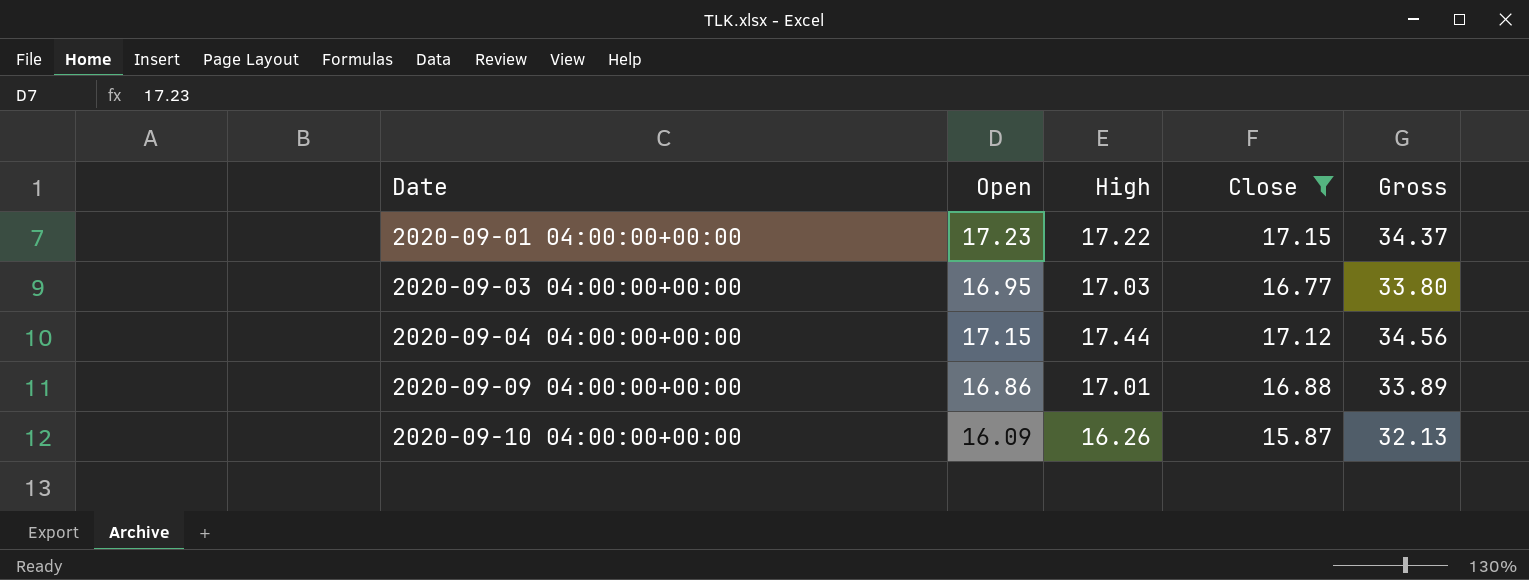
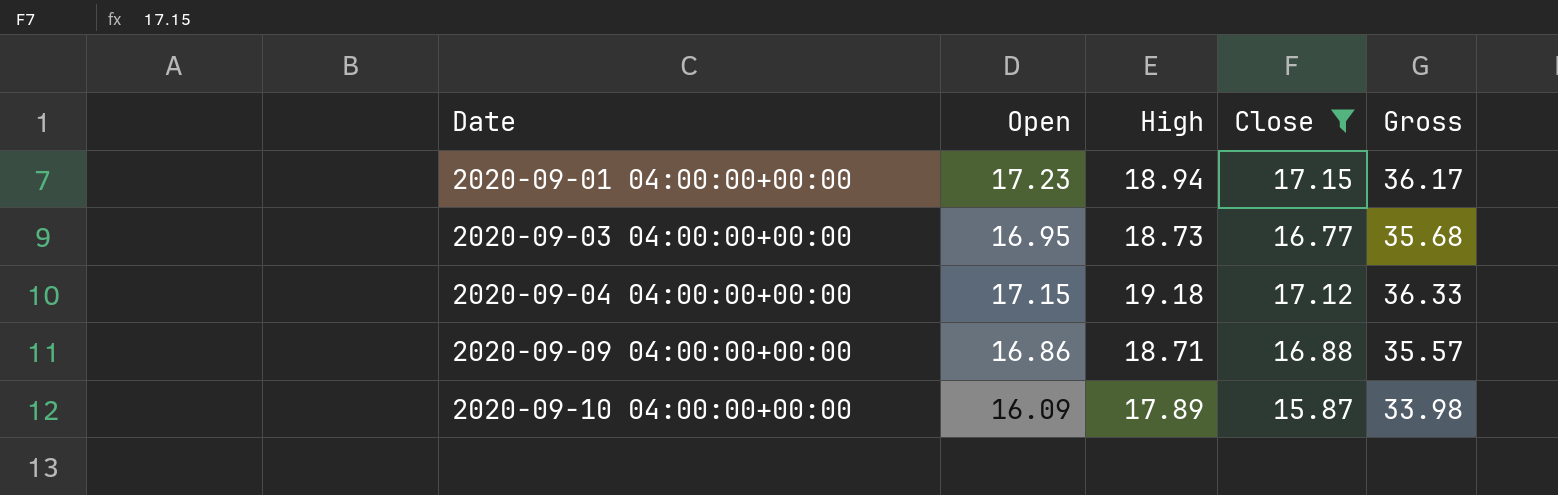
column Gross | formula: [High] + [Close] -> [Open] + [High]
2020-09-01 04:00:00+00:00 | High: 17.22 -> 18.94
2020-09-03 04:00:00+00:00 | High: 17.03 -> 18.73
2020-09-04 04:00:00+00:00 | High: 17.44 -> 19.18
2020-09-09 04:00:00+00:00 | High: 17.01 -> 18.71
2020-09-10 04:00:00+00:00 | High: 16.26 -> 17.89

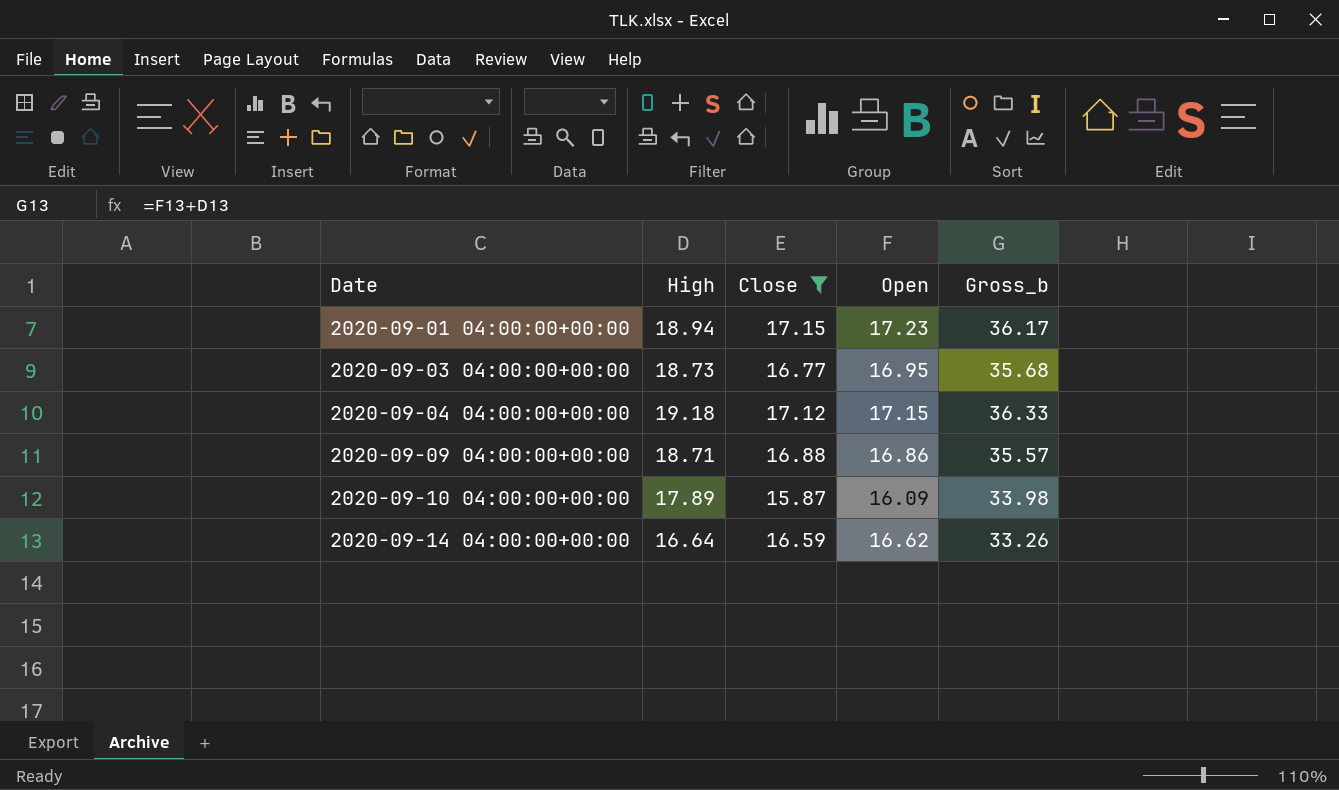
column Open | position: 2 -> 4
column name: Gross -> Gross_b
row 2020-09-14 04:00:00+00:00: none -> 16.64 | 16.59 | 16.62 | 33.26

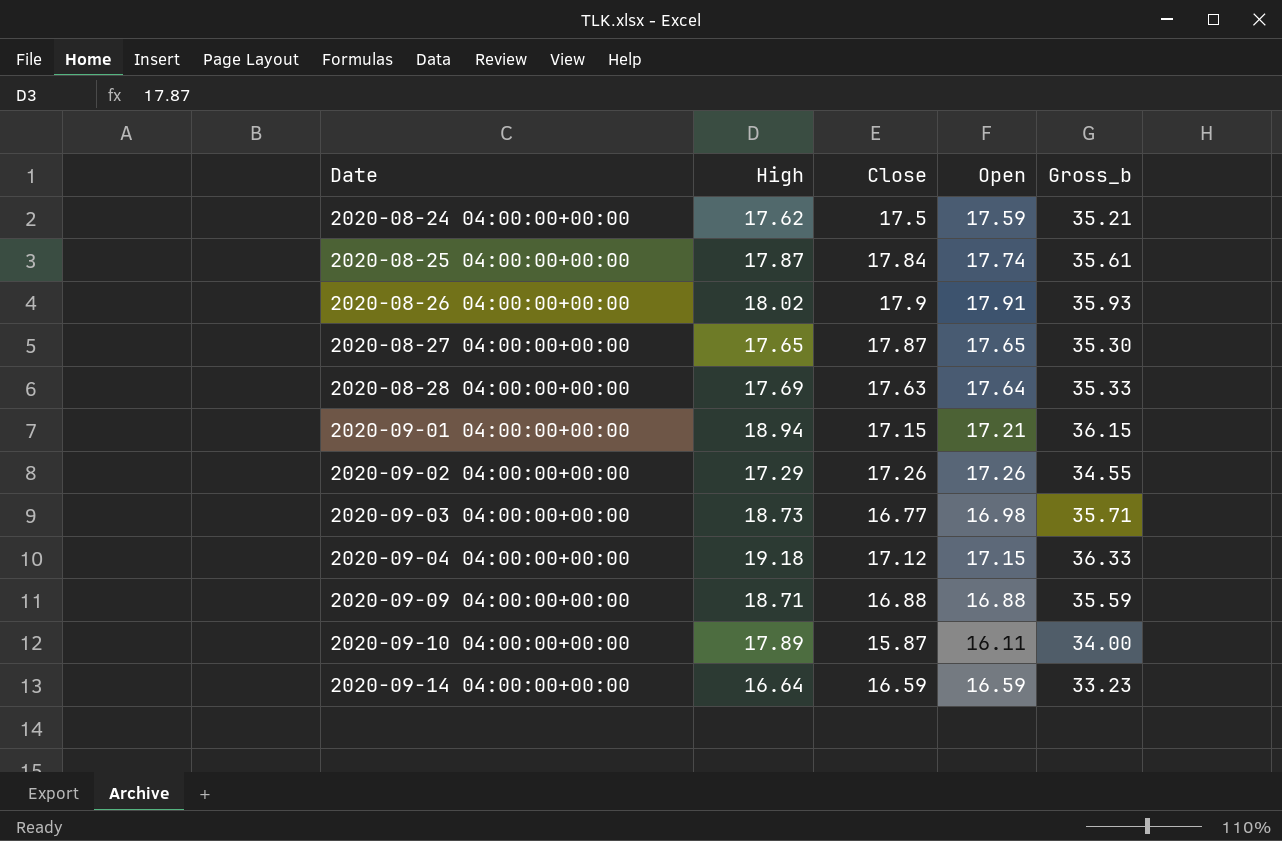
filter: Close <= 17.15 -> none
2020-09-01 04:00:00+00:00 | Open: 17.23 -> 17.21
2020-09-01 04:00:00+00:00 | Gross_b: 36.17 -> 36.15
2020-09-03 04:00:00+00:00 | Open: 16.95 -> 16.98
2020-09-03 04:00:00+00:00 | Gross_b: 35.68 -> 35.71
2020-09-09 04:00:00+00:00 | Open: 16.86 -> 16.88
2020-09-09 04:00:00+00:00 | Gross_b: 35.57 -> 35.59
2020-09-10 04:00:00+00:00 | Open: 16.09 -> 16.11
2020-09-10 04:00:00+00:00 | Gross_b: 33.98 -> 34.00
2020-09-14 04:00:00+00:00 | Open: 16.62 -> 16.59
2020-09-14 04:00:00+00:00 | Gross_b: 33.26 -> 33.23

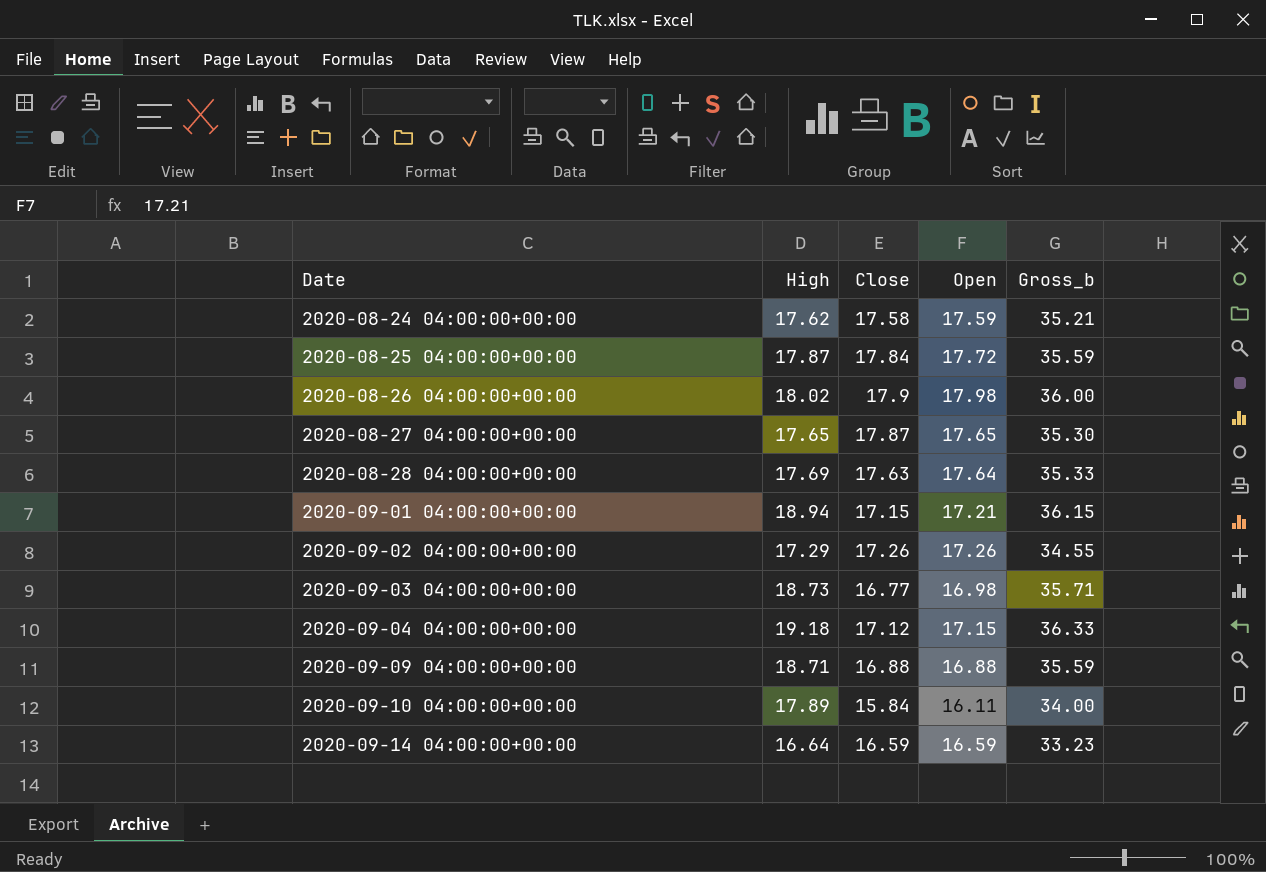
2020-08-24 04:00:00+00:00 | Close: 17.5 -> 17.58
2020-08-25 04:00:00+00:00 | Open: 17.74 -> 17.72
2020-08-25 04:00:00+00:00 | Gross_b: 35.61 -> 35.59
2020-08-26 04:00:00+00:00 | Open: 17.91 -> 17.98
2020-08-26 04:00:00+00:00 | Gross_b: 35.93 -> 36.00
2020-09-10 04:00:00+00:00 | Close: 15.87 -> 15.84

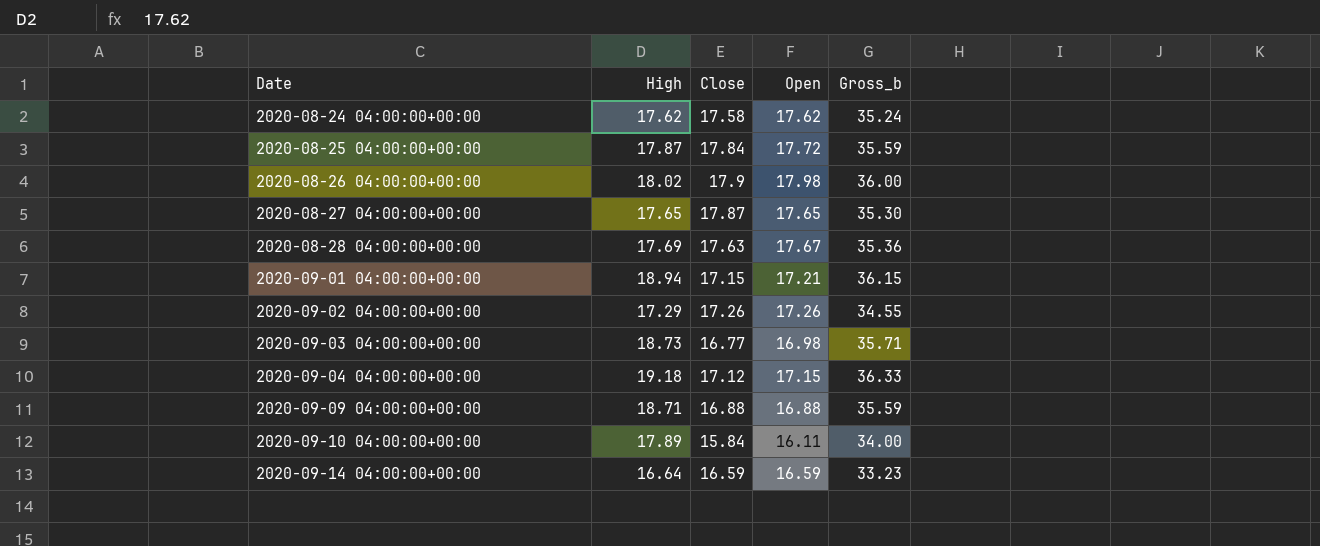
2020-08-24 04:00:00+00:00 | Open: 17.59 -> 17.62
2020-08-24 04:00:00+00:00 | Gross_b: 35.21 -> 35.24
2020-08-28 04:00:00+00:00 | Open: 17.64 -> 17.67
2020-08-28 04:00:00+00:00 | Gross_b: 35.33 -> 35.36

